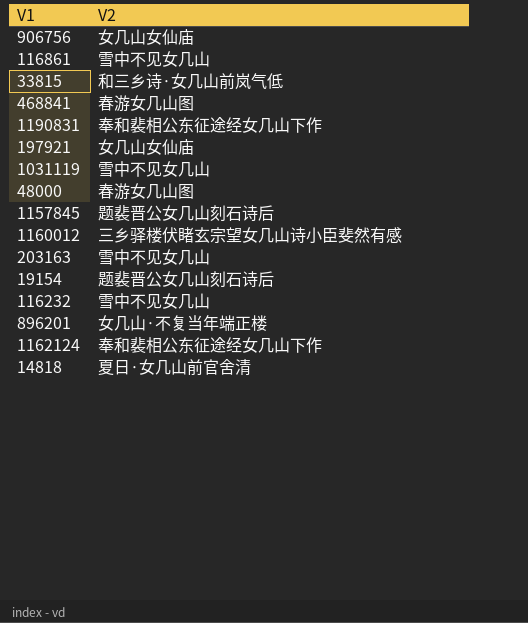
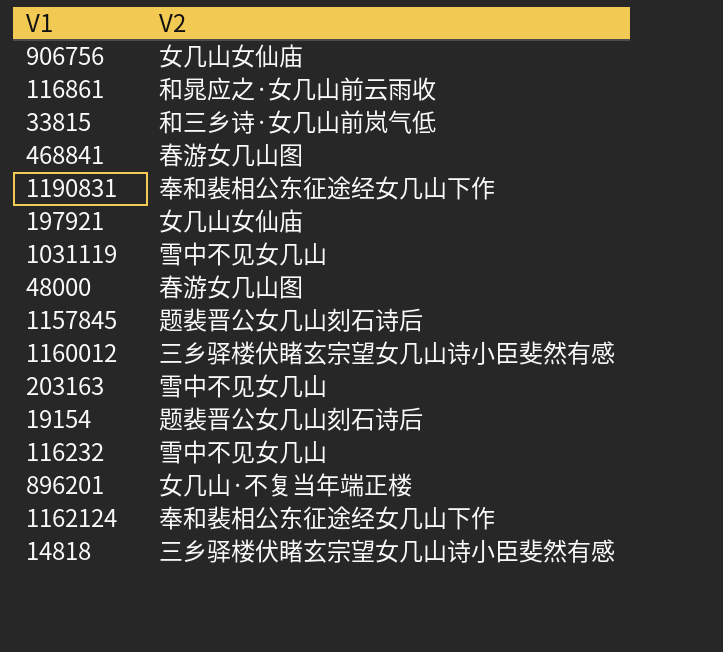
116861 | V2: 雪中不见女几山 -> 和晁应之·女几山前云雨收
14818 | V2: 夏日·女几山前官舍清 -> 三乡驿楼伏睹玄宗望女几山诗小臣斐然有感

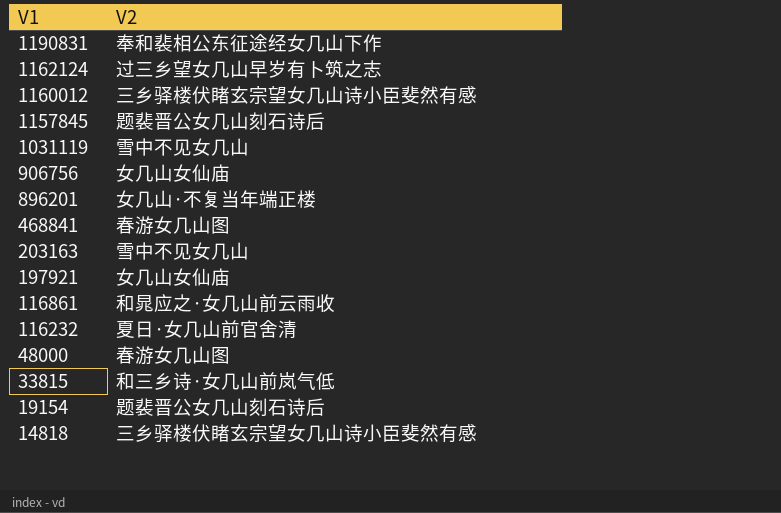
row order: none -> V1 descending
1162124 | V2: 奉和裴相公东征途经女几山下作 -> 过三乡望女几山早岁有卜筑之志
116232 | V2: 雪中不见女几山 -> 夏日·女几山前官舍清

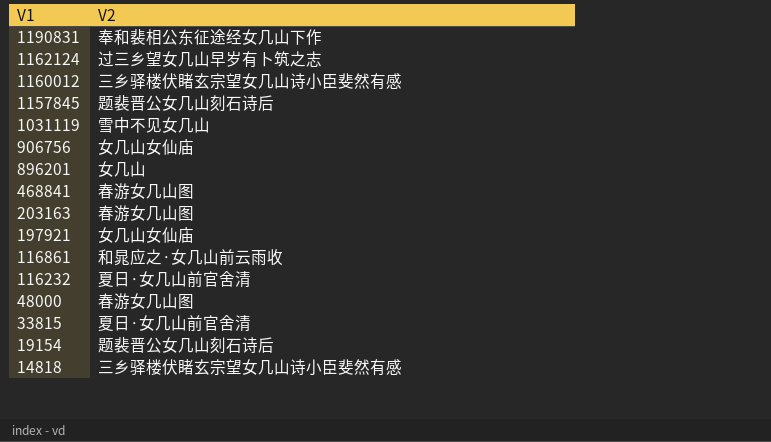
896201 | V2: 女几山·不复当年端正楼 -> 女几山
203163 | V2: 雪中不见女几山 -> 春游女几山图
33815 | V2: 和三乡诗·女几山前岚气低 -> 夏日·女几山前官舍清

